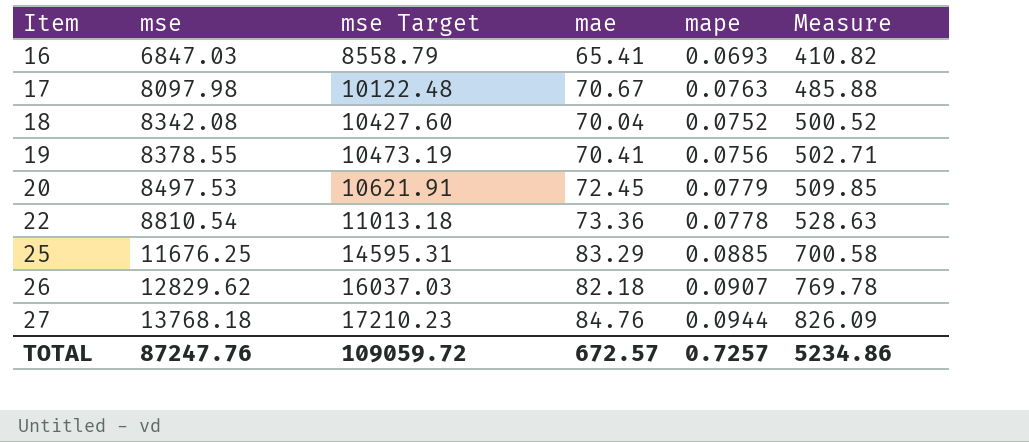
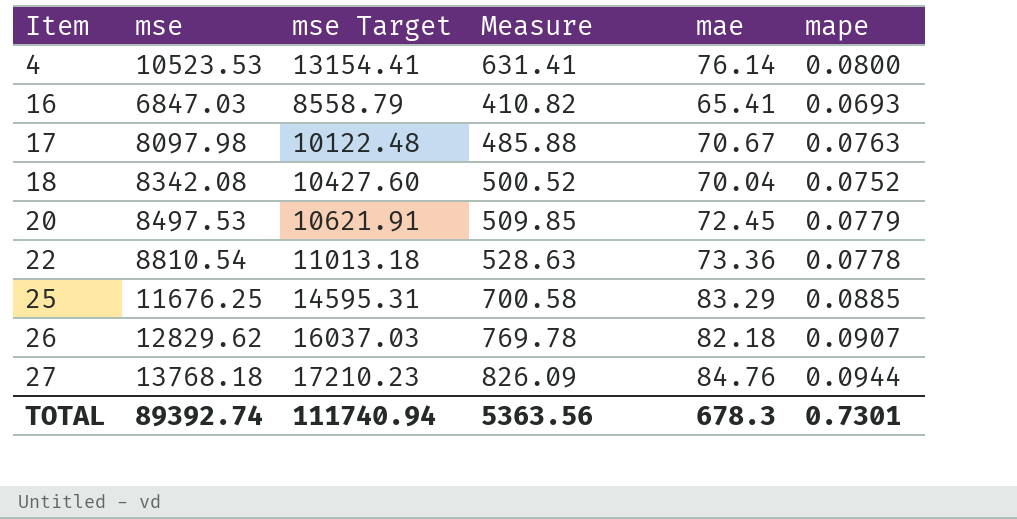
column Measure | position: 6 -> 4
row 19: 8378.55 | 10473.19 | 70.41 | 0.0756 | 502.71 -> none
row 4: none -> 10523.53 | 13154.41 | 631.41 | 76.14 | 0.0800
TOTAL | mse: 87247.76 -> 89392.74
TOTAL | mse Target: 109059.72 -> 111740.94
TOTAL | Measure: 5234.86 -> 5363.56
TOTAL | mae: 672.57 -> 678.3
TOTAL | mape: 0.7257 -> 0.7301

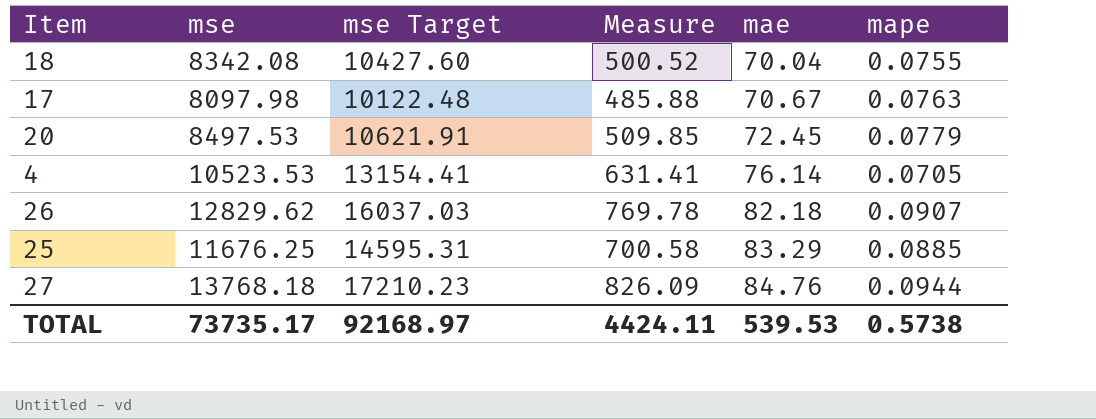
row order: Item ascending -> mae ascending
row 16: 6847.03 | 8558.79 | 410.82 | 65.41 | 0.0693 -> none
row 22: 8810.54 | 11013.18 | 528.63 | 73.36 | 0.0778 -> none
18 | mape: 0.0752 -> 0.0755
4 | mape: 0.0800 -> 0.0705
TOTAL | mse: 89392.74 -> 73735.17
TOTAL | mse Target: 111740.94 -> 92168.97
TOTAL | Measure: 5363.56 -> 4424.11
TOTAL | mae: 678.3 -> 539.53
TOTAL | mape: 0.7301 -> 0.5738

